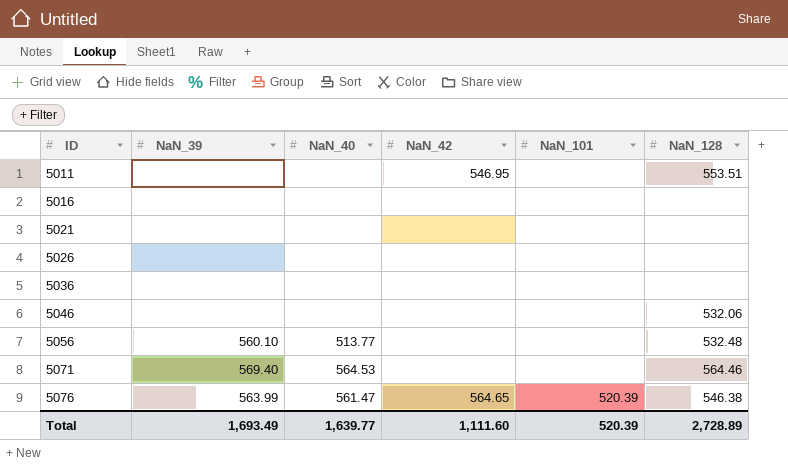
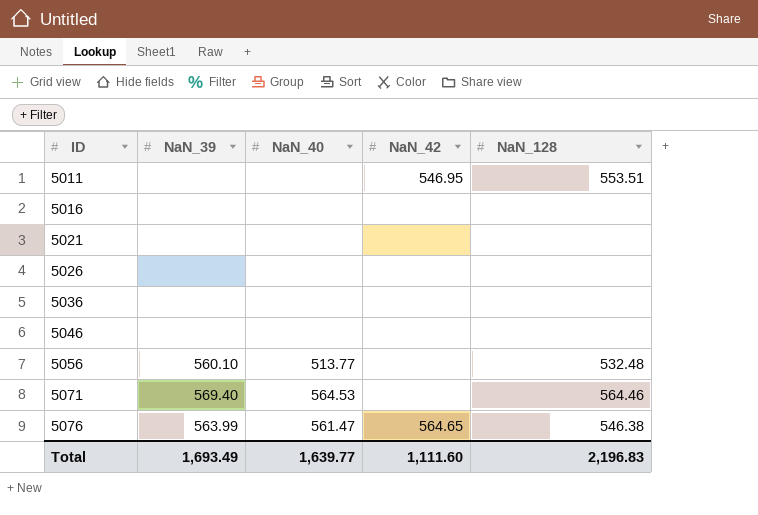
column NaN_101 | position: 5 -> none
5046 | NaN_128: 532.06 -> none
Total | NaN_128: 2,728.89 -> 2,196.83

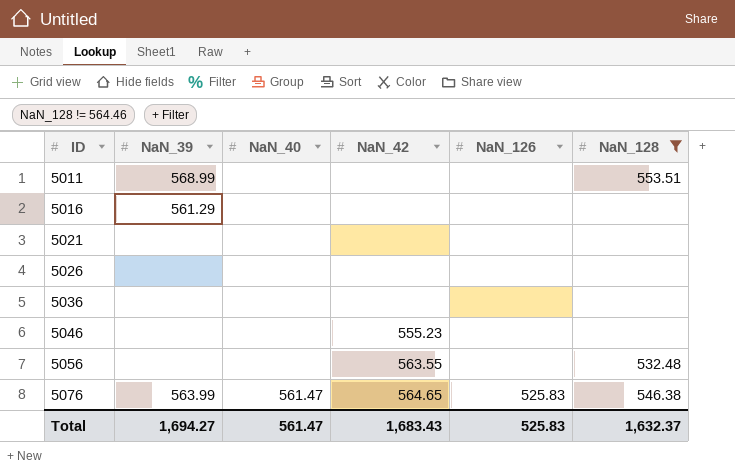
filter: none -> NaN_128 != 564.46
column NaN_126 | position: none -> 5
5011 | NaN_39: none -> 568.99
5011 | NaN_42: 546.95 -> none
5016 | NaN_39: none -> 561.29
5046 | NaN_42: none -> 555.23
5056 | NaN_39: 560.10 -> none
5056 | NaN_40: 513.77 -> none
5056 | NaN_42: none -> 563.55
Total | NaN_39: 1,693.49 -> 1,694.27
Total | NaN_40: 1,639.77 -> 561.47
Total | NaN_42: 1,111.60 -> 1,683.43
Total | NaN_128: 2,196.83 -> 1,632.37

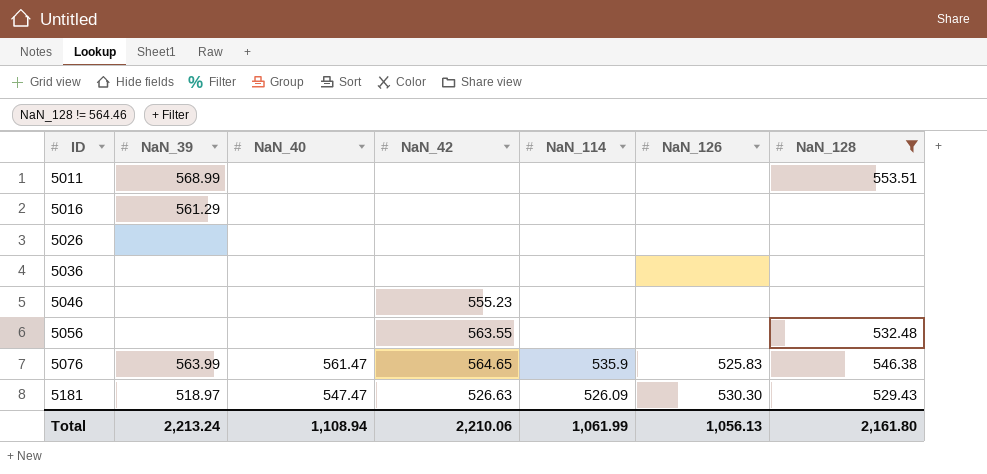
column NaN_114 | position: none -> 5
row 5021: none | none | none | none | none -> none
row 5181: none -> 518.97 | 547.47 | 526.63 | 526.09 | 530.30 | 529.43
Total | NaN_39: 1,694.27 -> 2,213.24
Total | NaN_40: 561.47 -> 1,108.94
Total | NaN_42: 1,683.43 -> 2,210.06
Total | NaN_126: 525.83 -> 1,056.13
Total | NaN_128: 1,632.37 -> 2,161.80

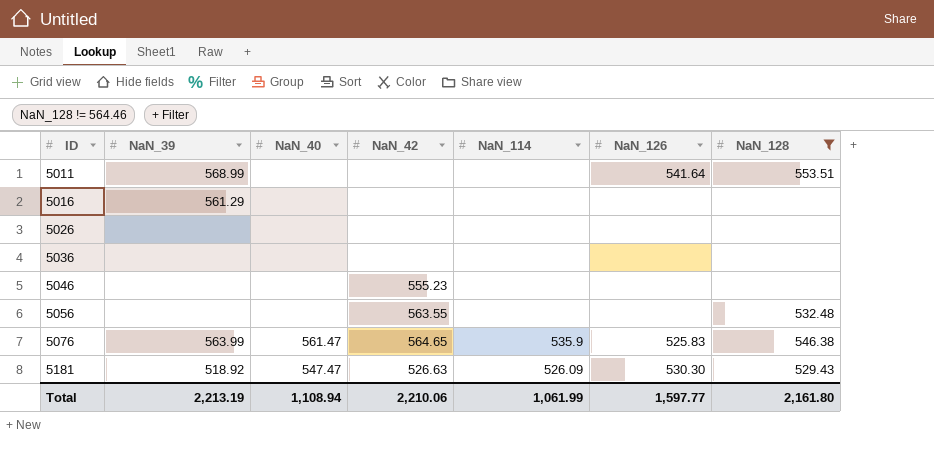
5011 | NaN_126: none -> 541.64
5181 | NaN_39: 518.97 -> 518.92
Total | NaN_39: 2,213.24 -> 2,213.19
Total | NaN_126: 1,056.13 -> 1,597.77

